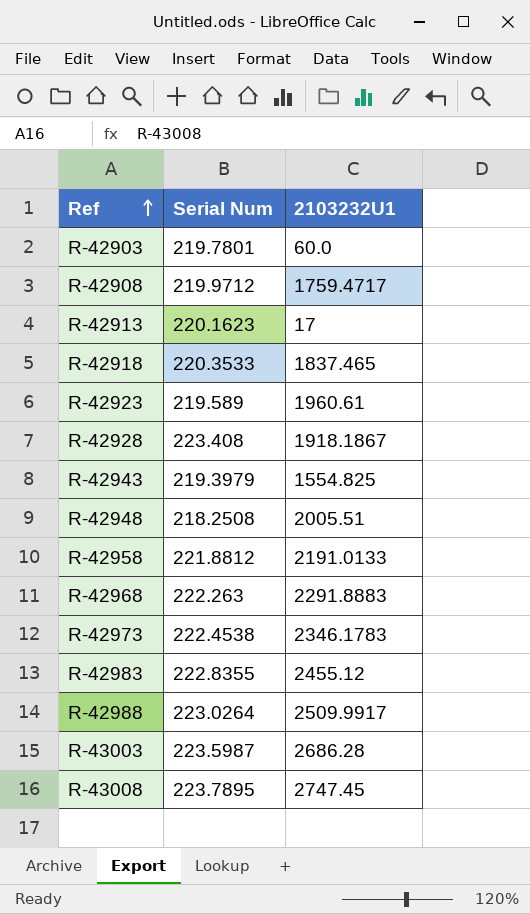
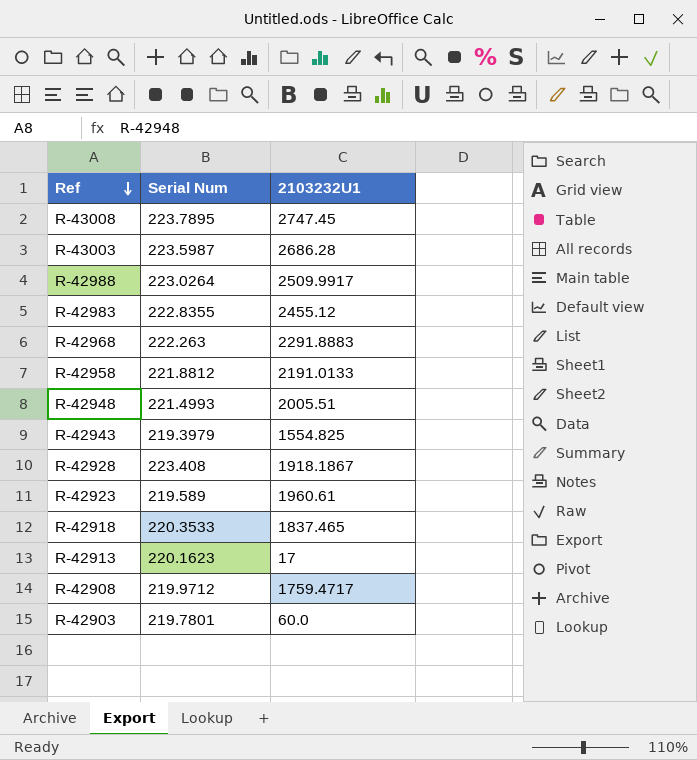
row order: Ref ascending -> Ref descending
row R-42973: 222.4538 | 2346.1783 -> none
R-42948 | Serial Num: 218.2508 -> 221.4993

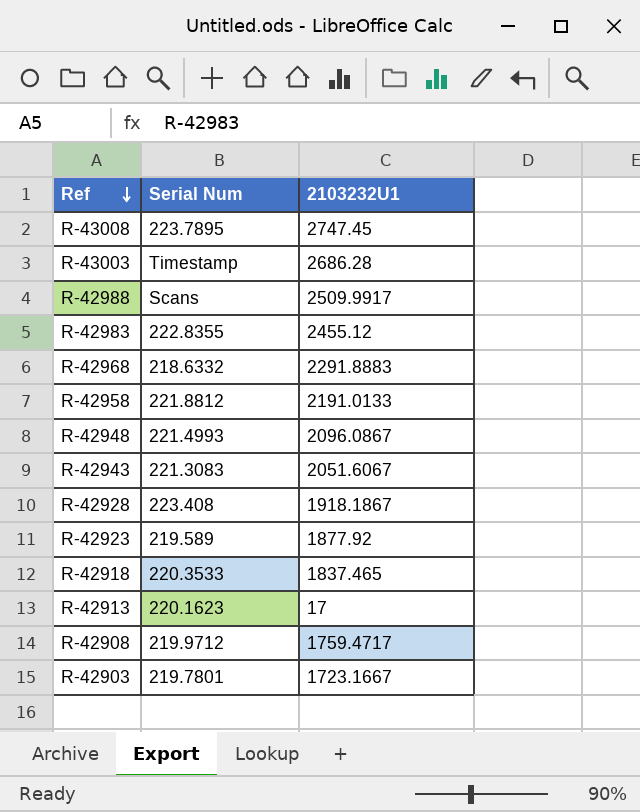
R-43003 | Serial Num: 223.5987 -> Timestamp
R-42988 | Serial Num: 223.0264 -> Scans
R-42968 | Serial Num: 222.263 -> 218.6332
R-42948 | 2103232U1: 2005.51 -> 2096.0867
R-42943 | Serial Num: 219.3979 -> 221.3083
R-42943 | 2103232U1: 1554.825 -> 2051.6067
R-42923 | 2103232U1: 1960.61 -> 1877.92
R-42903 | 2103232U1: 60.0 -> 1723.1667

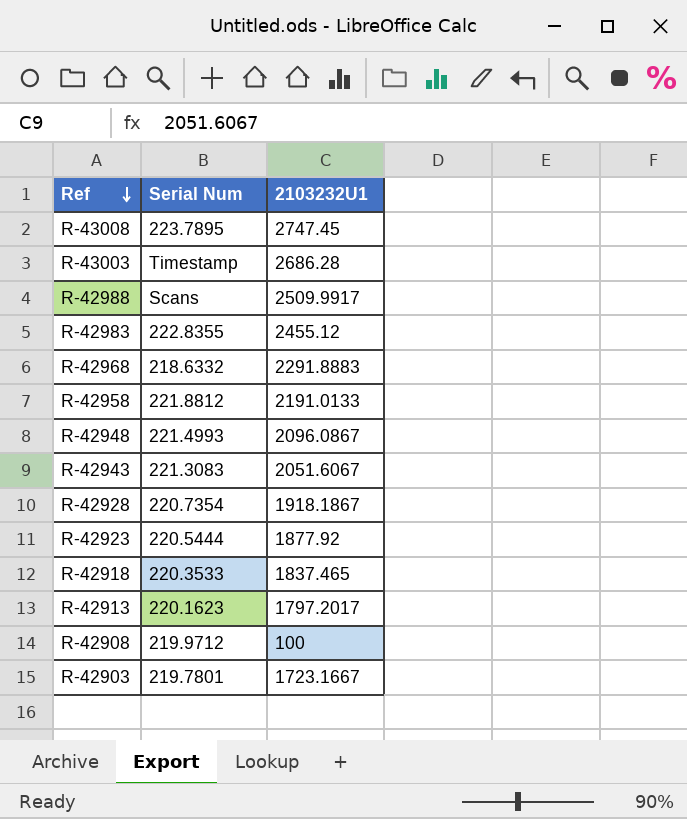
R-42928 | Serial Num: 223.408 -> 220.7354
R-42923 | Serial Num: 219.589 -> 220.5444
R-42913 | 2103232U1: 17 -> 1797.2017
R-42908 | 2103232U1: 1759.4717 -> 100

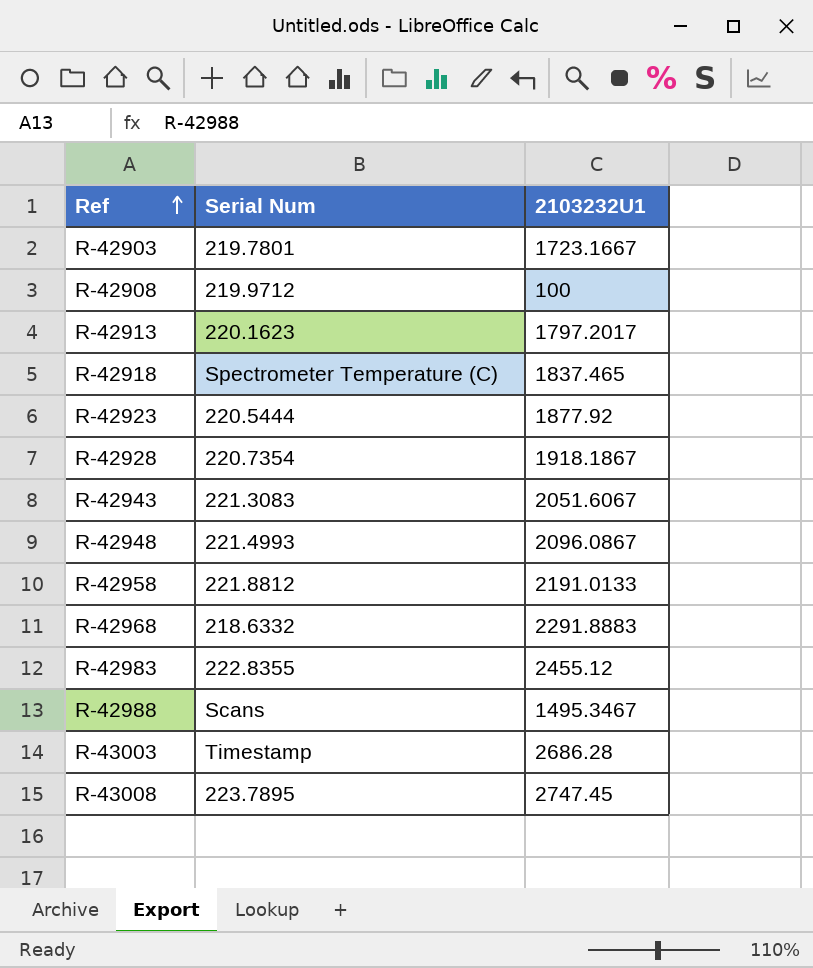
row order: Ref descending -> Ref ascending
R-42918 | Serial Num: 220.3533 -> Spectrometer Temperature (C)
R-42988 | 2103232U1: 2509.9917 -> 1495.3467

